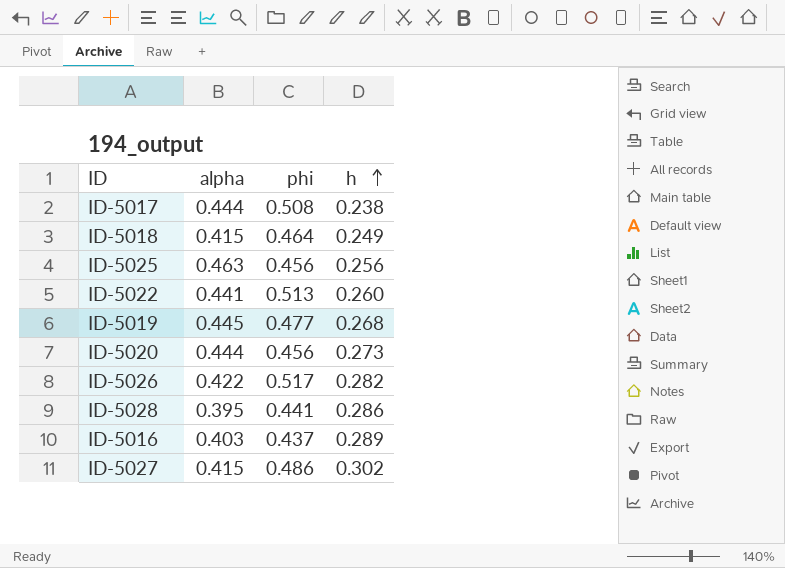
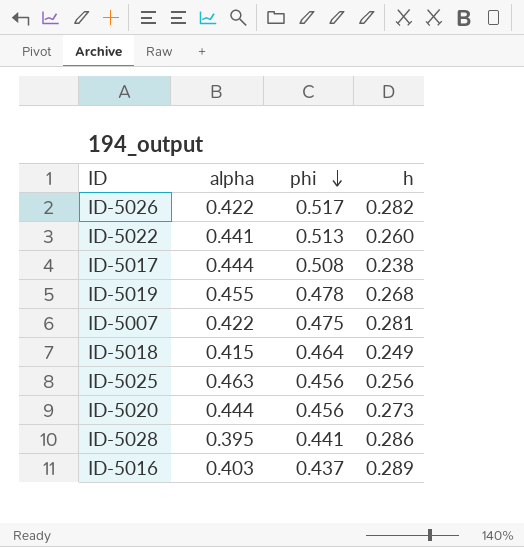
row order: h ascending -> phi descending
row ID-5027: 0.415 | 0.486 | 0.302 -> none
ID-5019 | alpha: 0.445 -> 0.455
ID-5019 | phi: 0.477 -> 0.478
row ID-5007: none -> 0.422 | 0.475 | 0.281

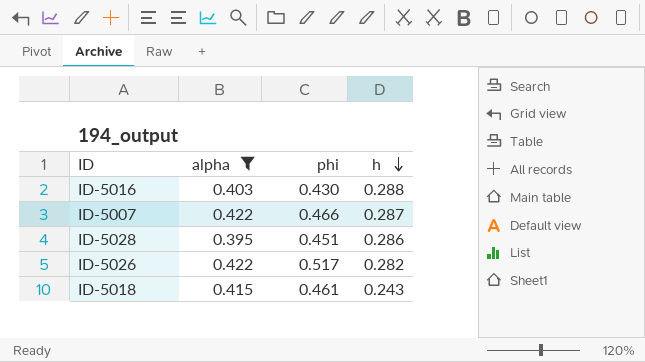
filter: none -> alpha <= 0.422
row order: phi descending -> h descending
ID-5016 | phi: 0.437 -> 0.430
ID-5016 | h: 0.289 -> 0.288
ID-5007 | phi: 0.475 -> 0.466
ID-5007 | h: 0.281 -> 0.287
ID-5028 | phi: 0.441 -> 0.451
ID-5018 | phi: 0.464 -> 0.461
ID-5018 | h: 0.249 -> 0.243

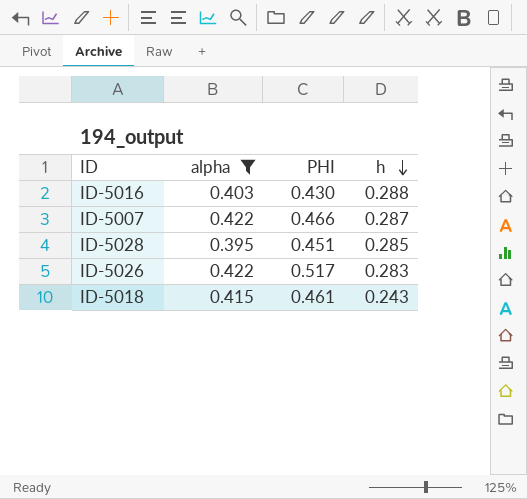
column name: phi -> PHI
ID-5028 | h: 0.286 -> 0.285
ID-5026 | h: 0.282 -> 0.283

